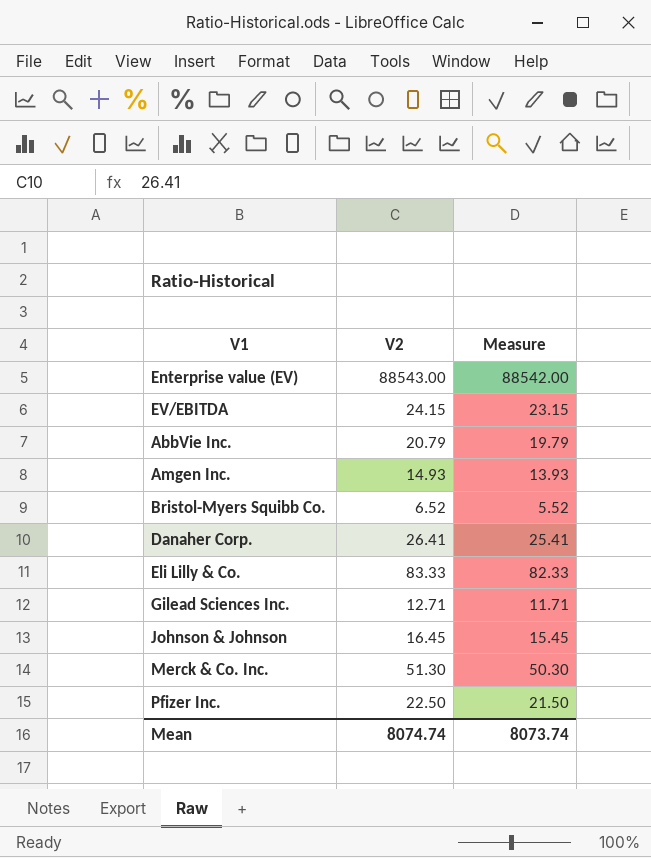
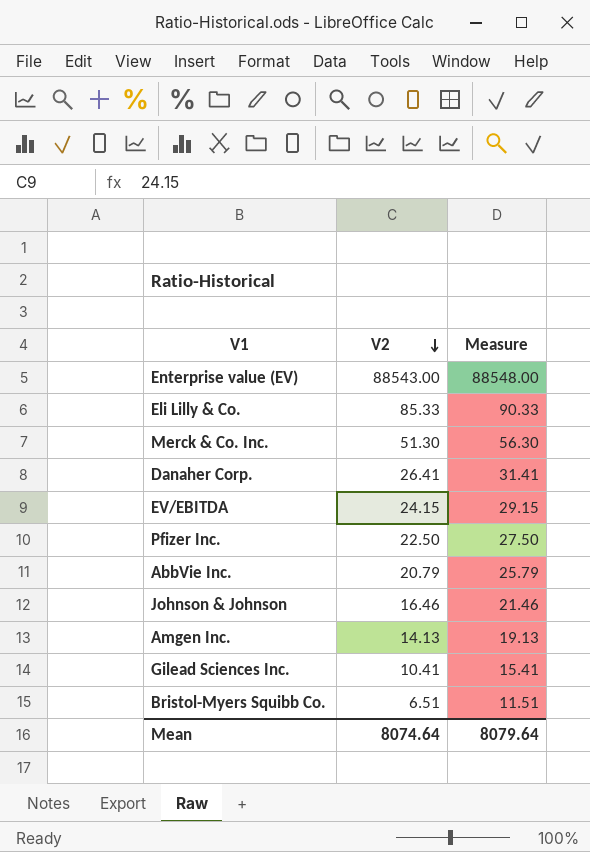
row order: none -> V2 descending
column Measure | formula: [V2] - 1 -> [V2] + 5
Eli Lilly & Co. | V2: 83.33 -> 85.33
Johnson & Johnson | V2: 16.45 -> 16.46
Amgen Inc. | V2: 14.93 -> 14.13
Gilead Sciences Inc. | V2: 12.71 -> 10.41
Bristol-Myers Squibb Co. | V2: 6.52 -> 6.51
Mean | V2: 8074.74 -> 8074.64
Mean | Measure: 8073.74 -> 8079.64

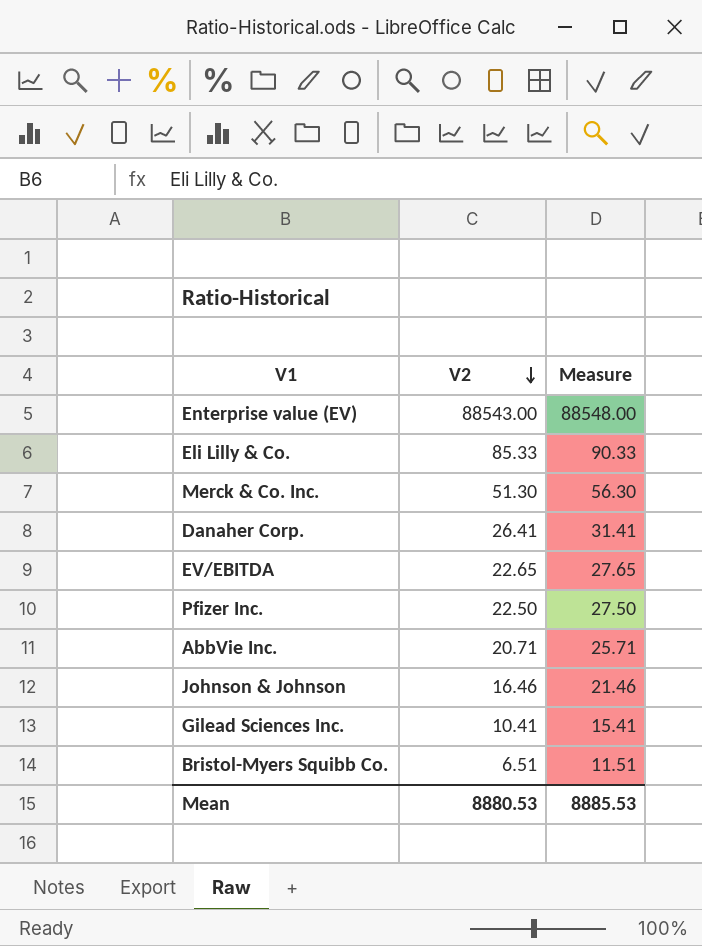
row Amgen Inc.: 14.13 | 19.13 -> none
EV/EBITDA | V2: 24.15 -> 22.65
EV/EBITDA | Measure: 29.15 -> 27.65
AbbVie Inc. | V2: 20.79 -> 20.71
AbbVie Inc. | Measure: 25.79 -> 25.71
Mean | V2: 8074.64 -> 8880.53
Mean | Measure: 8079.64 -> 8885.53

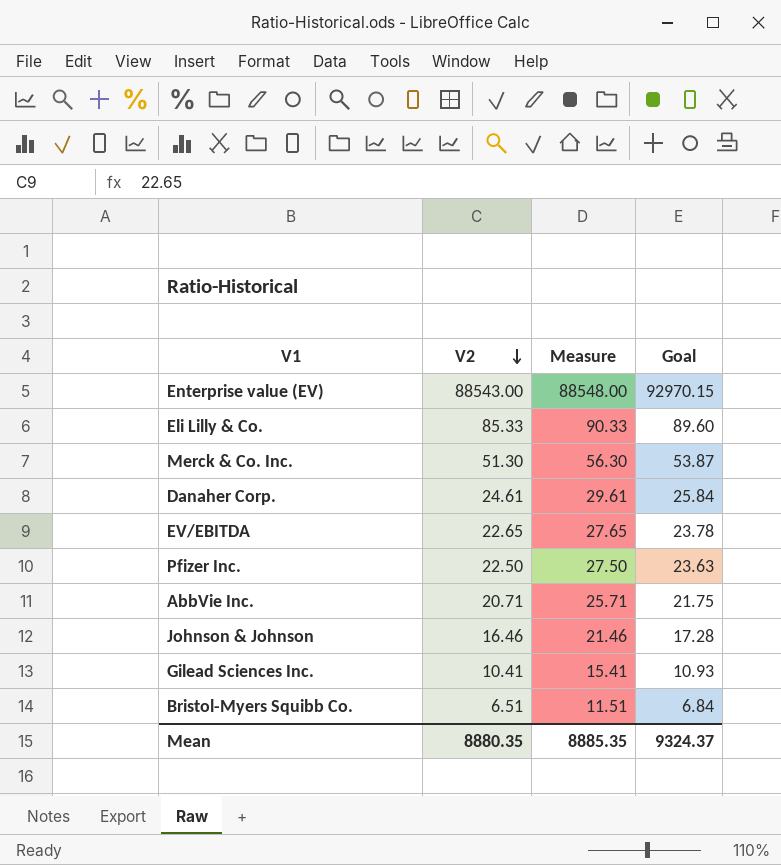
column Goal | formula: none -> [V2] * 1.05
Danaher Corp. | V2: 26.41 -> 24.61
Danaher Corp. | Measure: 31.41 -> 29.61
Mean | V2: 8880.53 -> 8880.35
Mean | Measure: 8885.53 -> 8885.35

